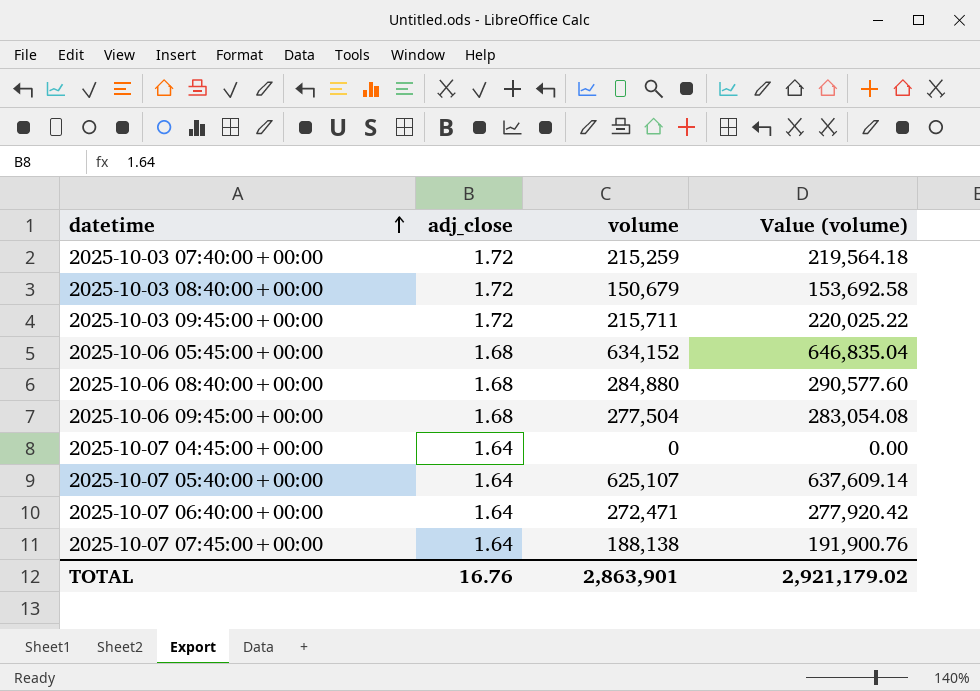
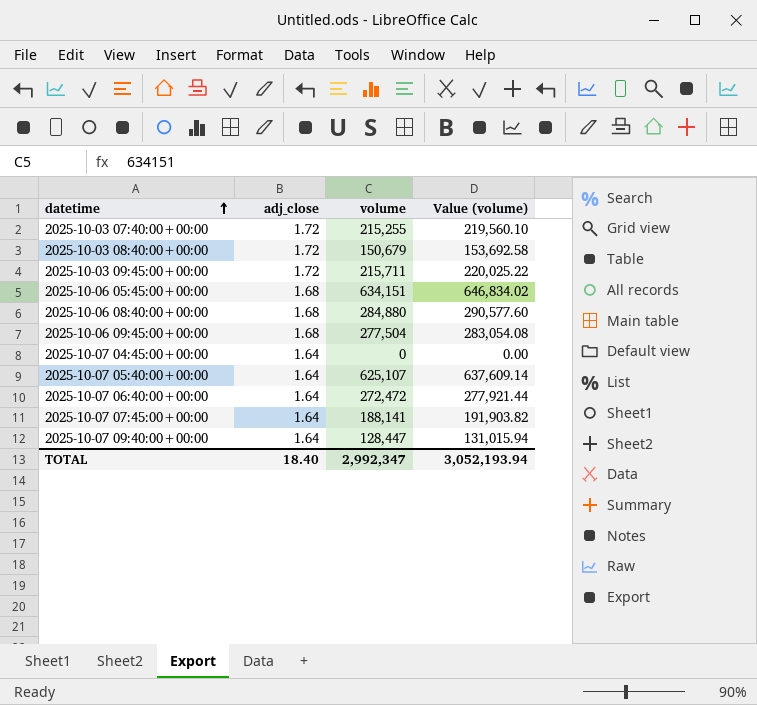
2025-10-03 07:40:00+00:00 | volume: 215,259 -> 215,255
2025-10-03 07:40:00+00:00 | Value (volume): 219,564.18 -> 219,560.10
2025-10-06 05:45:00+00:00 | volume: 634,152 -> 634,151
2025-10-06 05:45:00+00:00 | Value (volume): 646,835.04 -> 646,834.02
2025-10-07 06:40:00+00:00 | volume: 272,471 -> 272,472
2025-10-07 06:40:00+00:00 | Value (volume): 277,920.42 -> 277,921.44
2025-10-07 07:45:00+00:00 | volume: 188,138 -> 188,141
2025-10-07 07:45:00+00:00 | Value (volume): 191,900.76 -> 191,903.82
row 2025-10-07 09:40:00+00:00: none -> 1.64 | 128,447 | 131,015.94
TOTAL | adj_close: 16.76 -> 18.40
TOTAL | volume: 2,863,901 -> 2,992,347
TOTAL | Value (volume): 2,921,179.02 -> 3,052,193.94

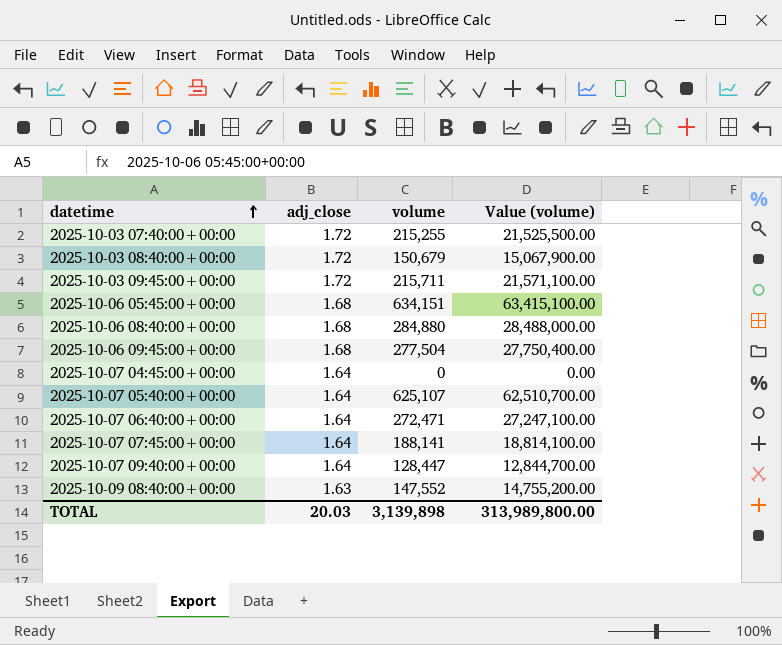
column Value (volume) | formula: [volume] * 1.02 -> [volume] * 100
2025-10-07 06:40:00+00:00 | volume: 272,472 -> 272,471
row 2025-10-09 08:40:00+00:00: none -> 1.63 | 147,552 | 14,755,200.00
TOTAL | adj_close: 18.40 -> 20.03
TOTAL | volume: 2,992,347 -> 3,139,898
TOTAL | Value (volume): 3,052,193.94 -> 313,989,800.00

